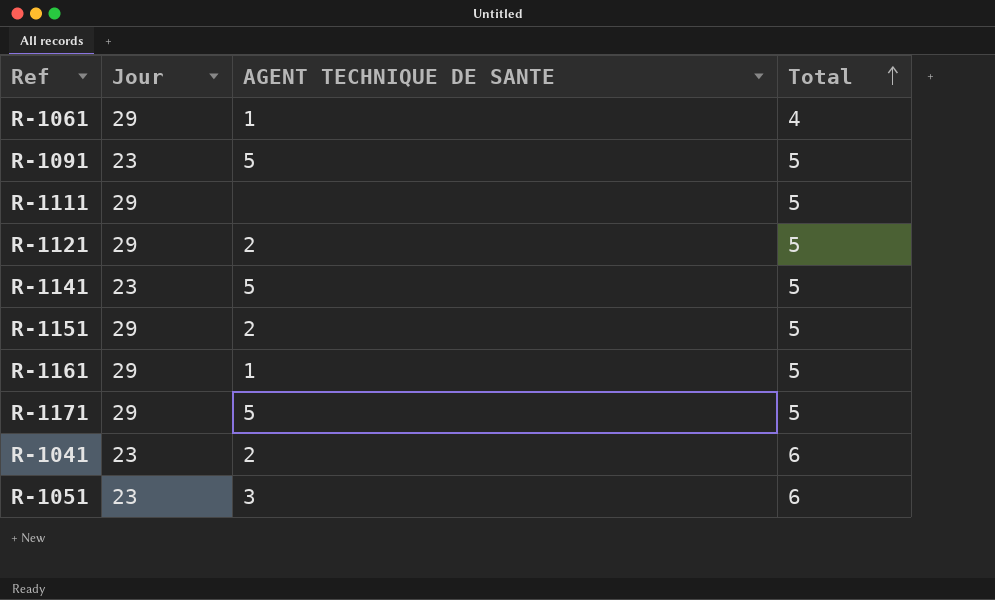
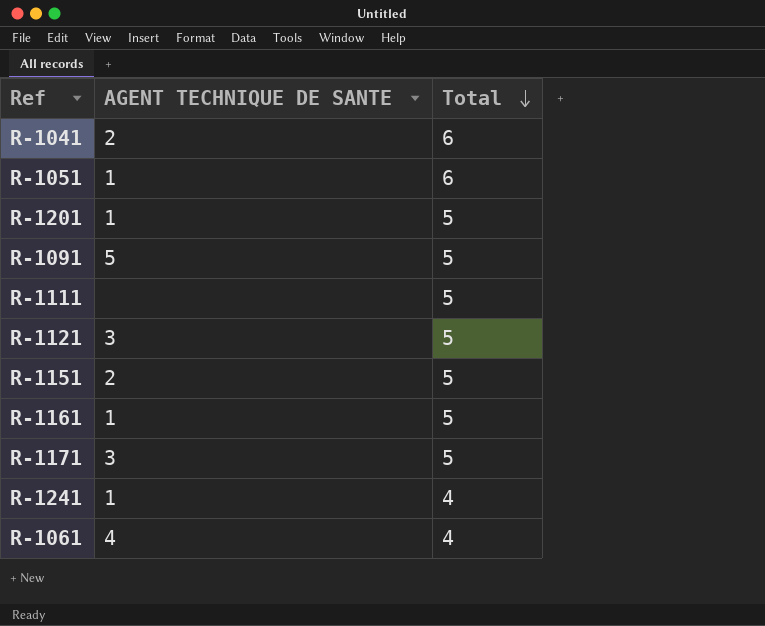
row order: Total ascending -> Total descending
column Jour | position: 2 -> none
row R-1141: 23 | 5 | 5 -> none
R-1051 | AGENT TECHNIQUE DE SANTE: 3 -> 1
row R-1201: none -> 1 | 5
R-1121 | AGENT TECHNIQUE DE SANTE: 2 -> 3
R-1171 | AGENT TECHNIQUE DE SANTE: 5 -> 3
row R-1241: none -> 1 | 4
R-1061 | AGENT TECHNIQUE DE SANTE: 1 -> 4

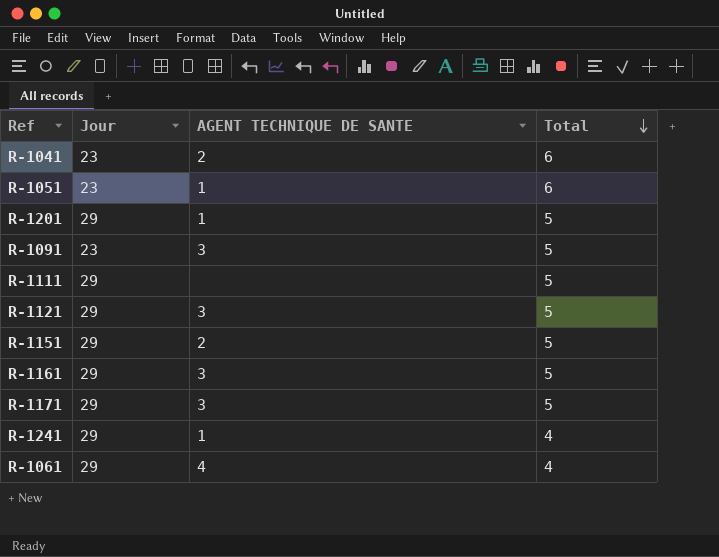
column Jour | position: none -> 2
R-1091 | AGENT TECHNIQUE DE SANTE: 5 -> 3
R-1161 | AGENT TECHNIQUE DE SANTE: 1 -> 3

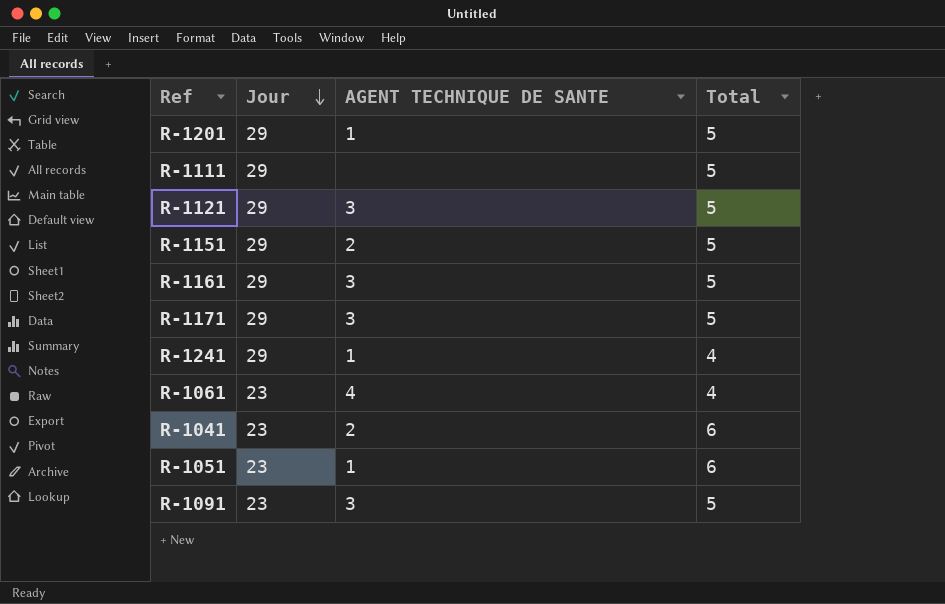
row order: Total descending -> Jour descending
R-1061 | Jour: 29 -> 23

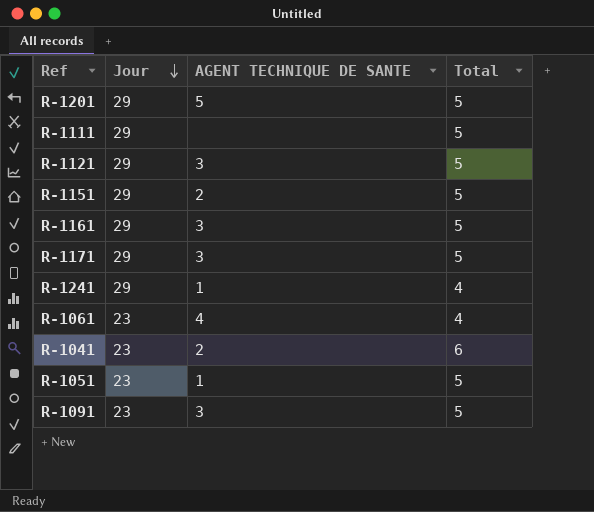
R-1201 | AGENT TECHNIQUE DE SANTE: 1 -> 5
R-1051 | Total: 6 -> 5

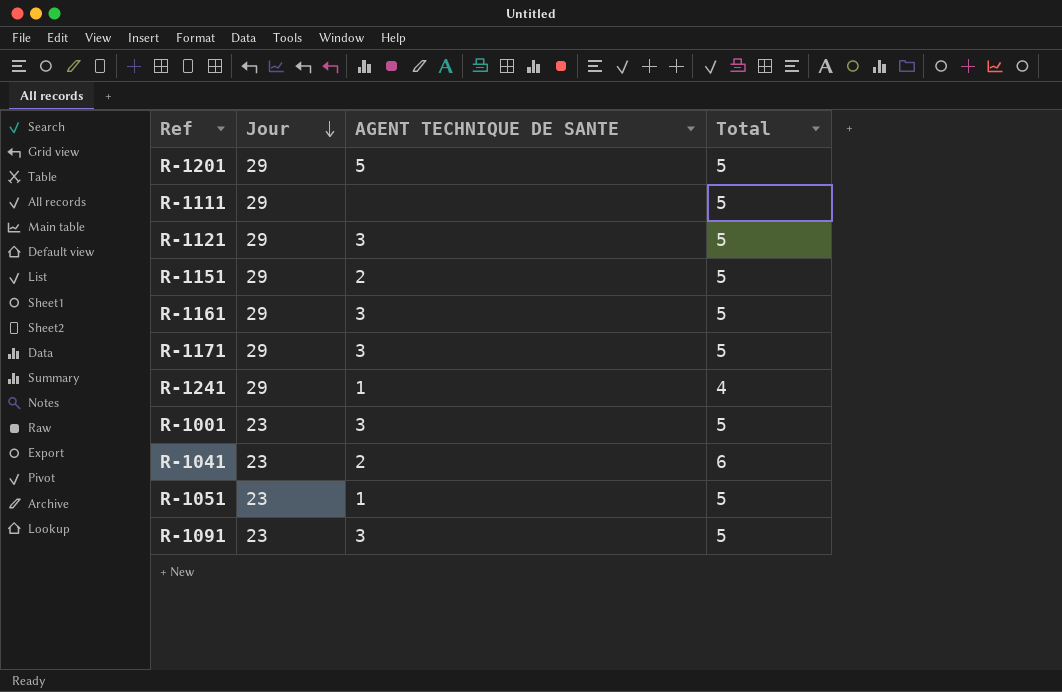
row R-1061: 23 | 4 | 4 -> none
row R-1001: none -> 23 | 3 | 5

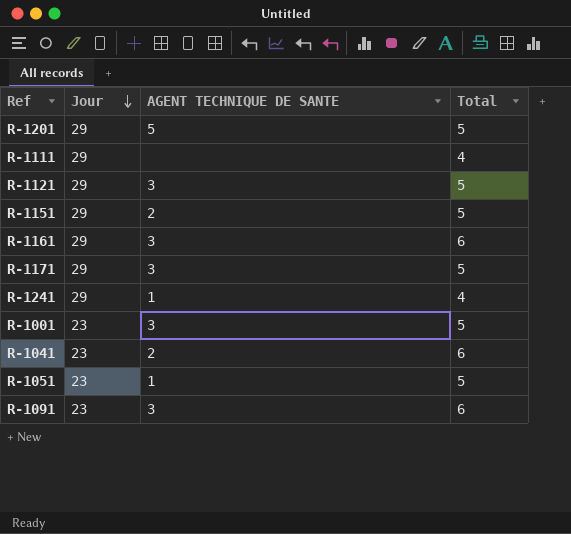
R-1111 | Total: 5 -> 4
R-1161 | Total: 5 -> 6
R-1091 | Total: 5 -> 6

